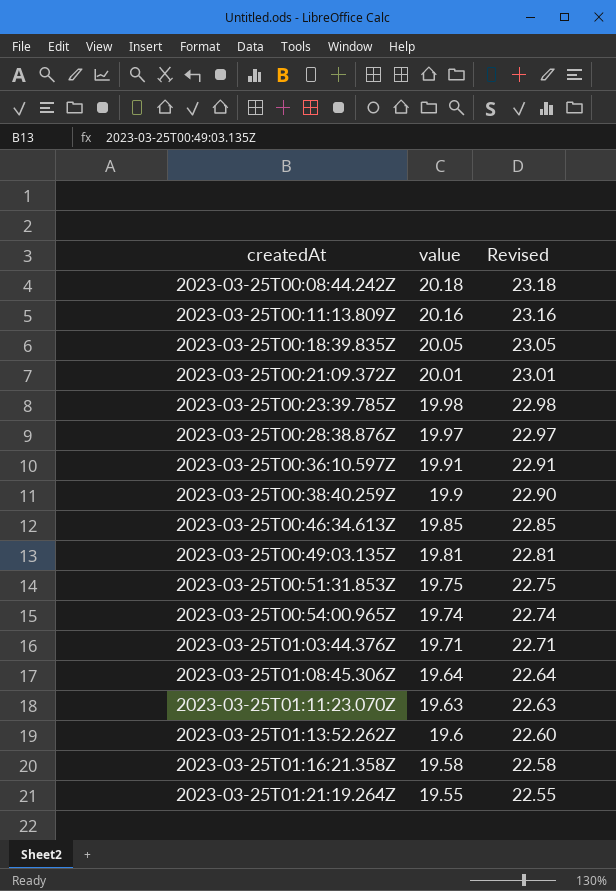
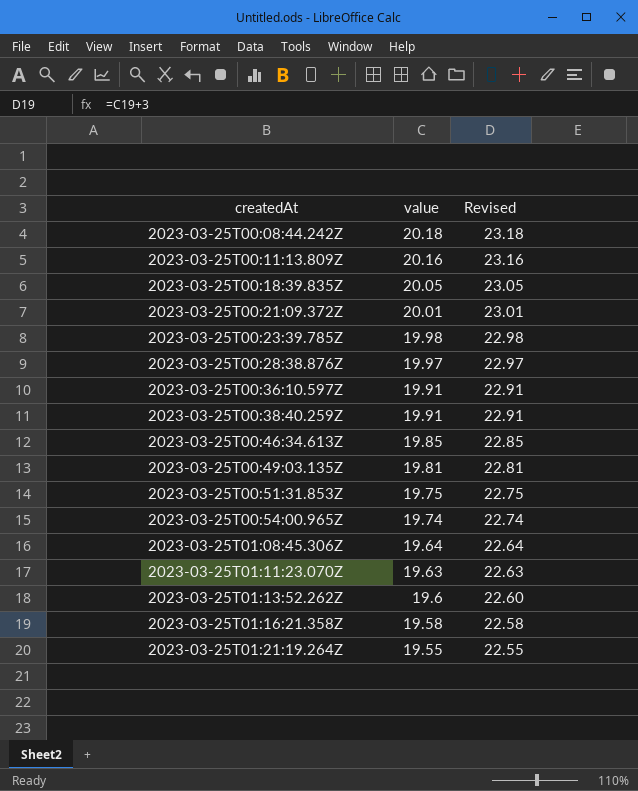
row 2023-03-25T01:03:44.376Z: 19.71 | 22.71 -> none
2023-03-25T00:38:40.259Z | value: 19.9 -> 19.91
2023-03-25T00:38:40.259Z | Revised: 22.90 -> 22.91

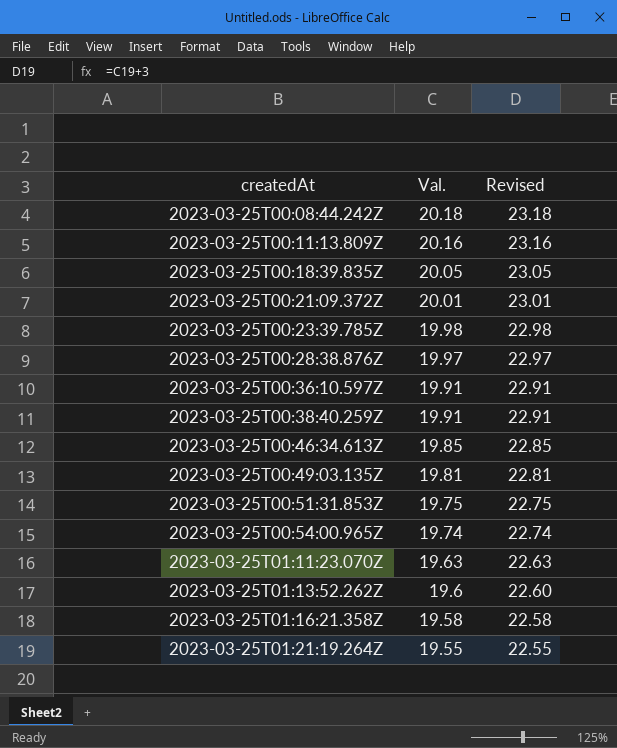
column name: value -> Val.
row 2023-03-25T01:08:45.306Z: 19.64 | 22.64 -> none

